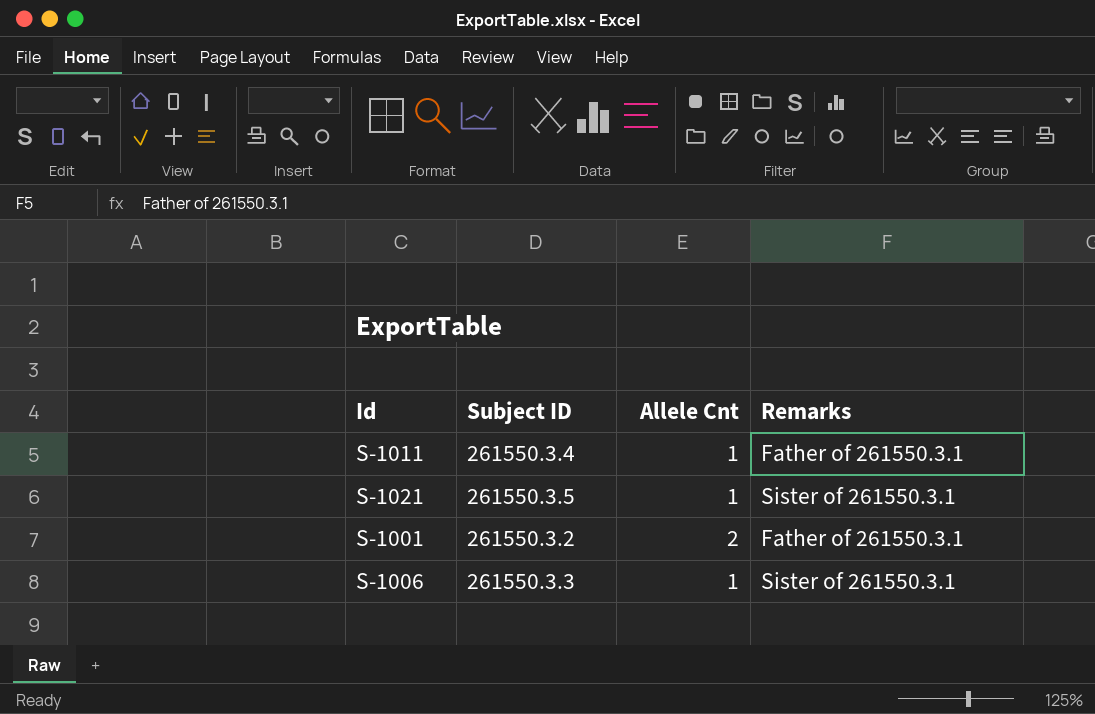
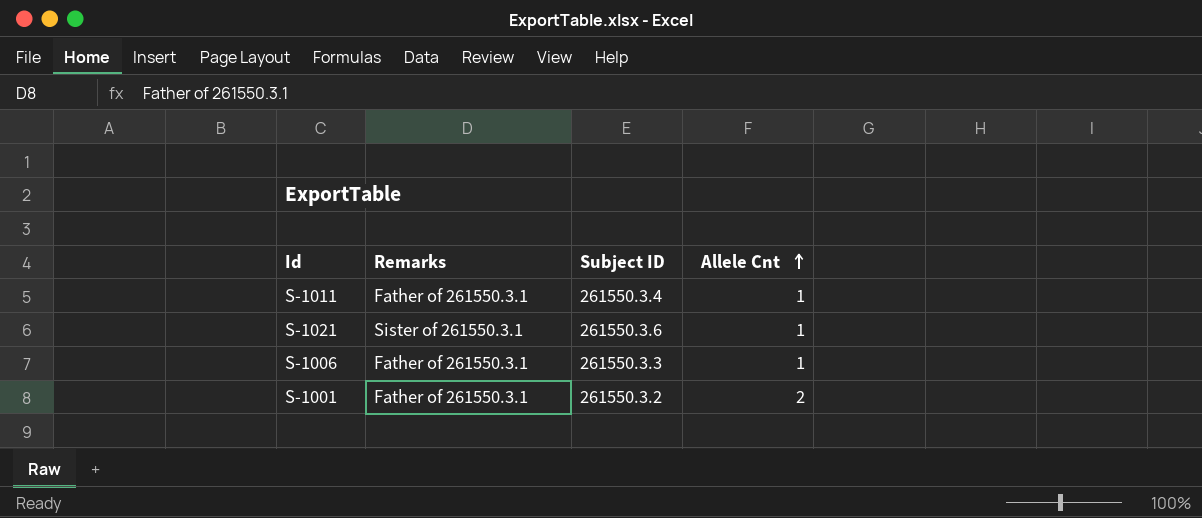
row order: none -> Allele Cnt ascending
column Remarks | position: 4 -> 2
S-1021 | Subject ID: 261550.3.5 -> 261550.3.6
S-1006 | Remarks: Sister of 261550.3.1 -> Father of 261550.3.1

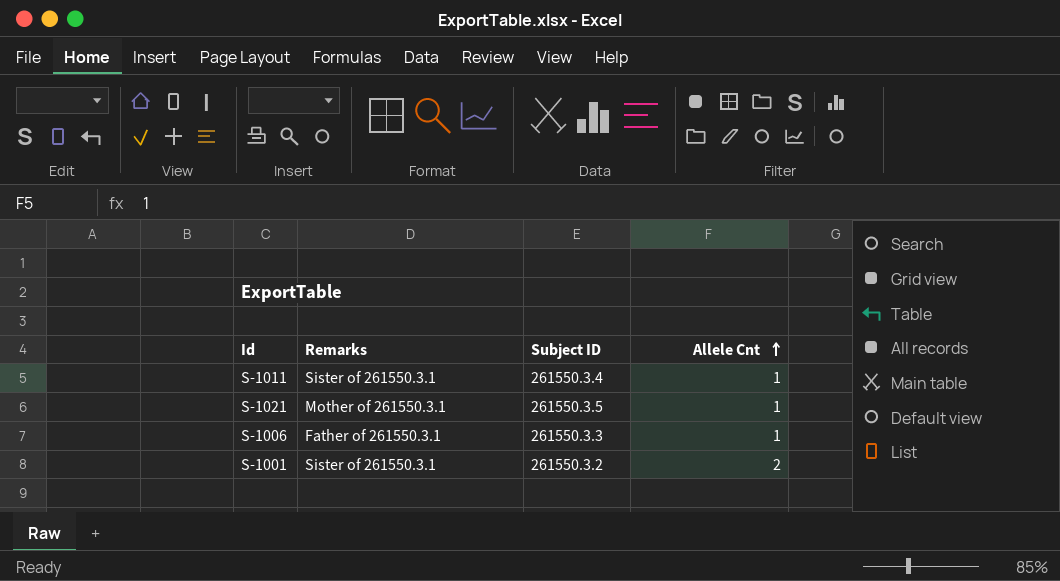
S-1011 | Remarks: Father of 261550.3.1 -> Sister of 261550.3.1
S-1021 | Remarks: Sister of 261550.3.1 -> Mother of 261550.3.1
S-1021 | Subject ID: 261550.3.6 -> 261550.3.5
S-1001 | Remarks: Father of 261550.3.1 -> Sister of 261550.3.1

